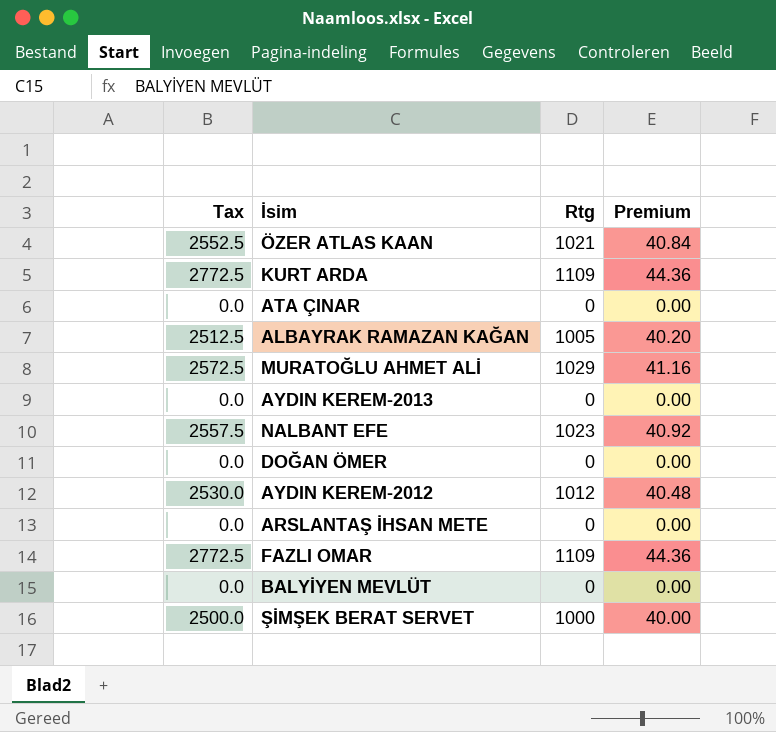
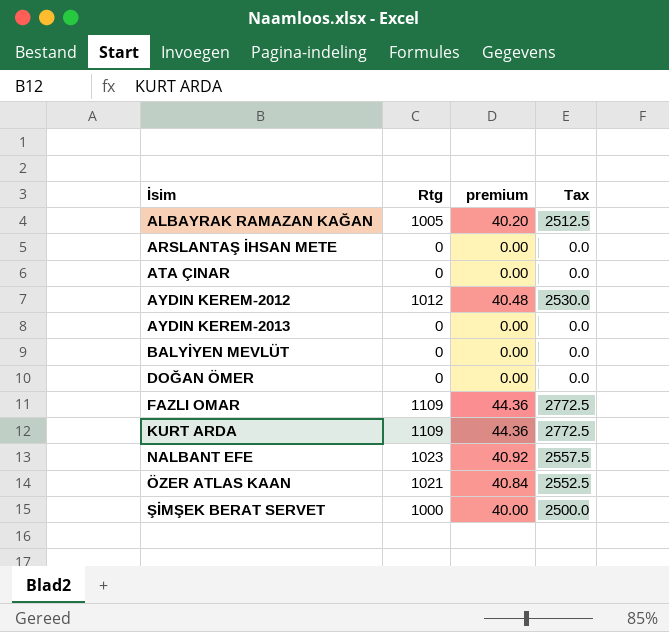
row order: none -> İsim ascending
column name: Premium -> premium
column Tax | position: 1 -> 4
row MURATOĞLU AHMET ALİ: 2572.5 | 1029 | 41.16 -> none

